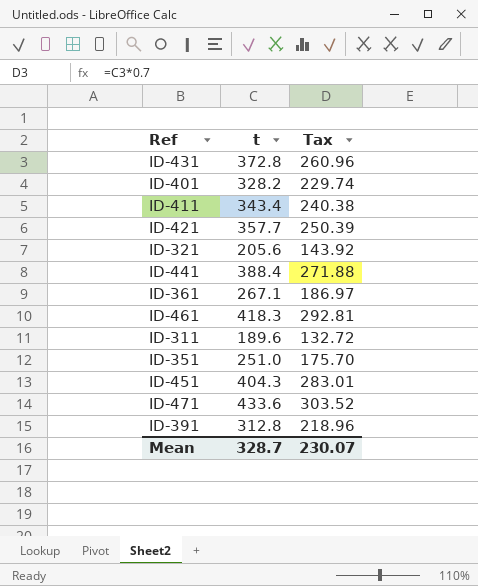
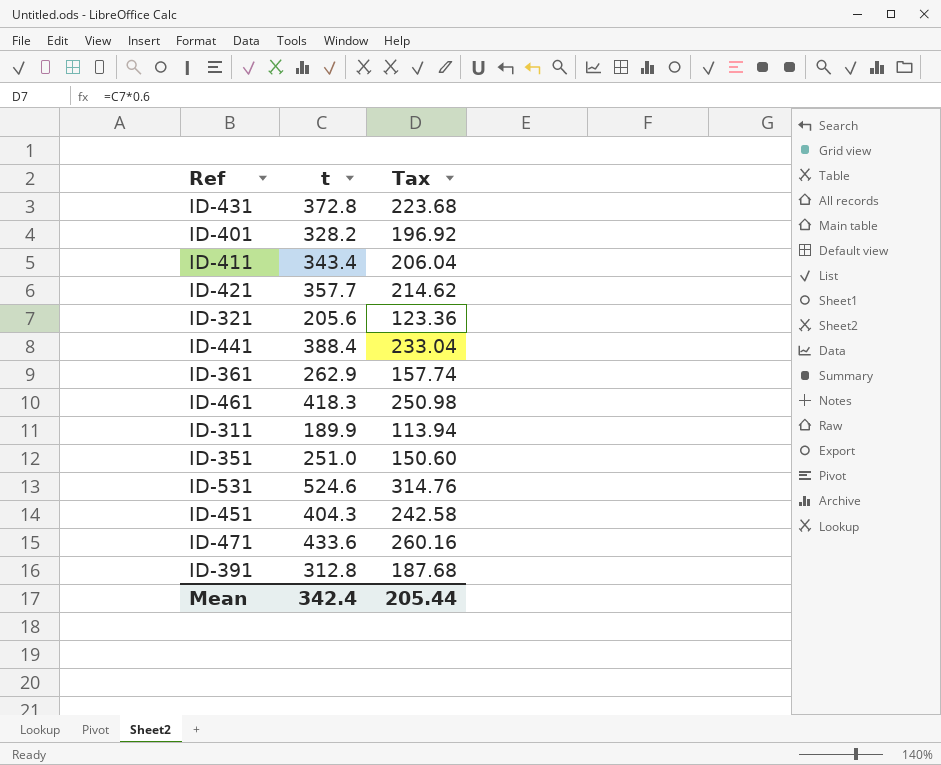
column Tax | formula: [t] * 0.7 -> [t] * 0.6
ID-361 | t: 267.1 -> 262.9
ID-311 | t: 189.6 -> 189.9
row ID-531: none -> 524.6 | 314.76
Mean | t: 328.7 -> 342.4
Mean | Tax: 230.07 -> 205.44

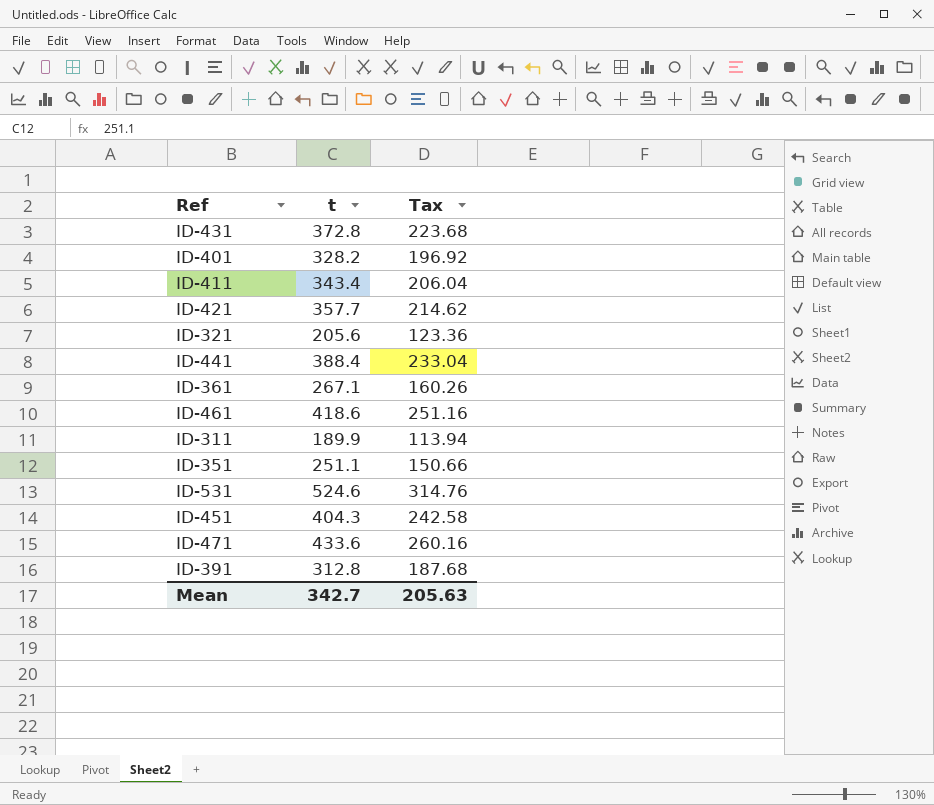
ID-361 | t: 262.9 -> 267.1
ID-361 | Tax: 157.74 -> 160.26
ID-461 | t: 418.3 -> 418.6
ID-461 | Tax: 250.98 -> 251.16
ID-351 | t: 251.0 -> 251.1
ID-351 | Tax: 150.60 -> 150.66
Mean | t: 342.4 -> 342.7
Mean | Tax: 205.44 -> 205.63

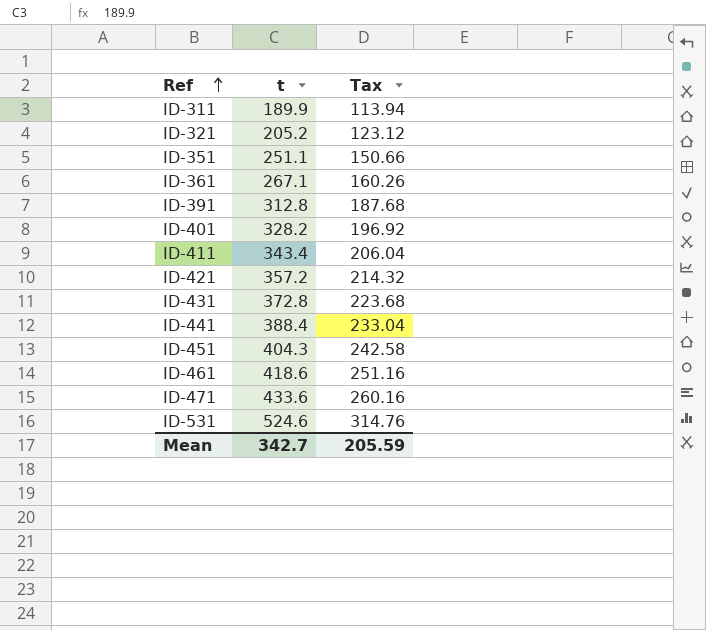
row order: none -> Ref ascending
ID-321 | t: 205.6 -> 205.2
ID-321 | Tax: 123.36 -> 123.12
ID-421 | t: 357.7 -> 357.2
ID-421 | Tax: 214.62 -> 214.32
Mean | Tax: 205.63 -> 205.59

